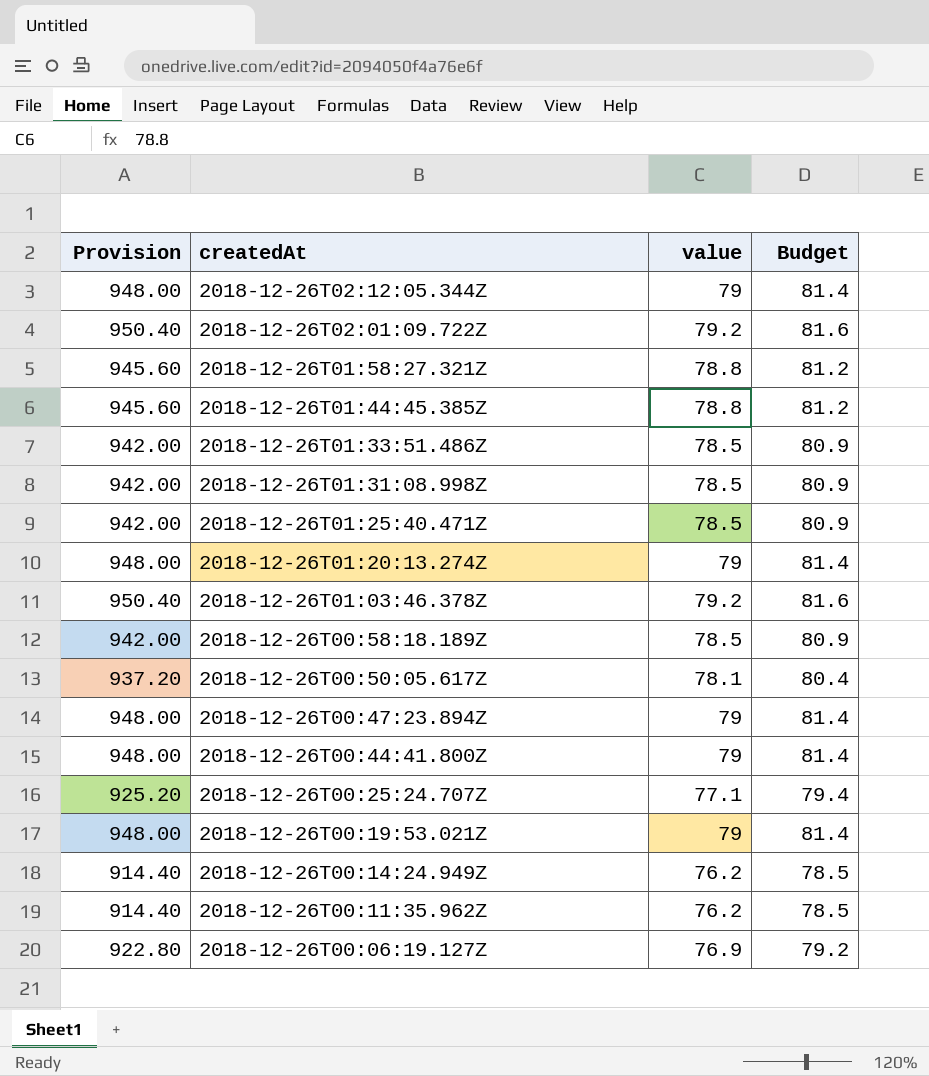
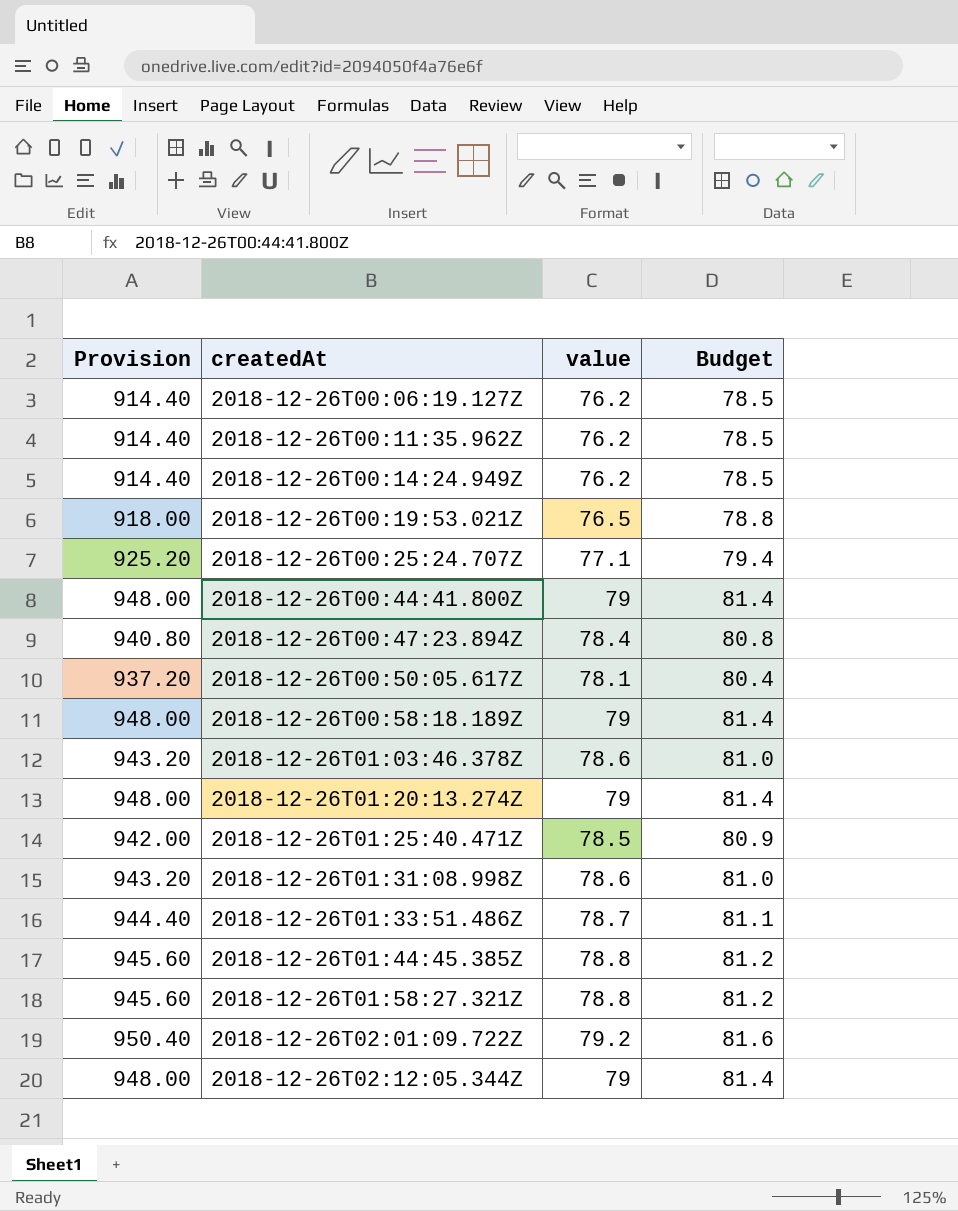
row order: createdAt descending -> createdAt ascending
2018-12-26T00:06:19.127Z | Provision: 922.80 -> 914.40
2018-12-26T00:06:19.127Z | value: 76.9 -> 76.2
2018-12-26T00:06:19.127Z | Budget: 79.2 -> 78.5
2018-12-26T00:19:53.021Z | Provision: 948.00 -> 918.00
2018-12-26T00:19:53.021Z | value: 79 -> 76.5
2018-12-26T00:19:53.021Z | Budget: 81.4 -> 78.8
2018-12-26T00:47:23.894Z | Provision: 948.00 -> 940.80
2018-12-26T00:47:23.894Z | value: 79 -> 78.4
2018-12-26T00:47:23.894Z | Budget: 81.4 -> 80.8
2018-12-26T00:58:18.189Z | Provision: 942.00 -> 948.00
2018-12-26T00:58:18.189Z | value: 78.5 -> 79
2018-12-26T00:58:18.189Z | Budget: 80.9 -> 81.4
2018-12-26T01:03:46.378Z | Provision: 950.40 -> 943.20
2018-12-26T01:03:46.378Z | value: 79.2 -> 78.6
2018-12-26T01:03:46.378Z | Budget: 81.6 -> 81.0
2018-12-26T01:31:08.998Z | Provision: 942.00 -> 943.20
2018-12-26T01:31:08.998Z | value: 78.5 -> 78.6
2018-12-26T01:31:08.998Z | Budget: 80.9 -> 81.0
2018-12-26T01:33:51.486Z | Provision: 942.00 -> 944.40
2018-12-26T01:33:51.486Z | value: 78.5 -> 78.7
2018-12-26T01:33:51.486Z | Budget: 80.9 -> 81.1

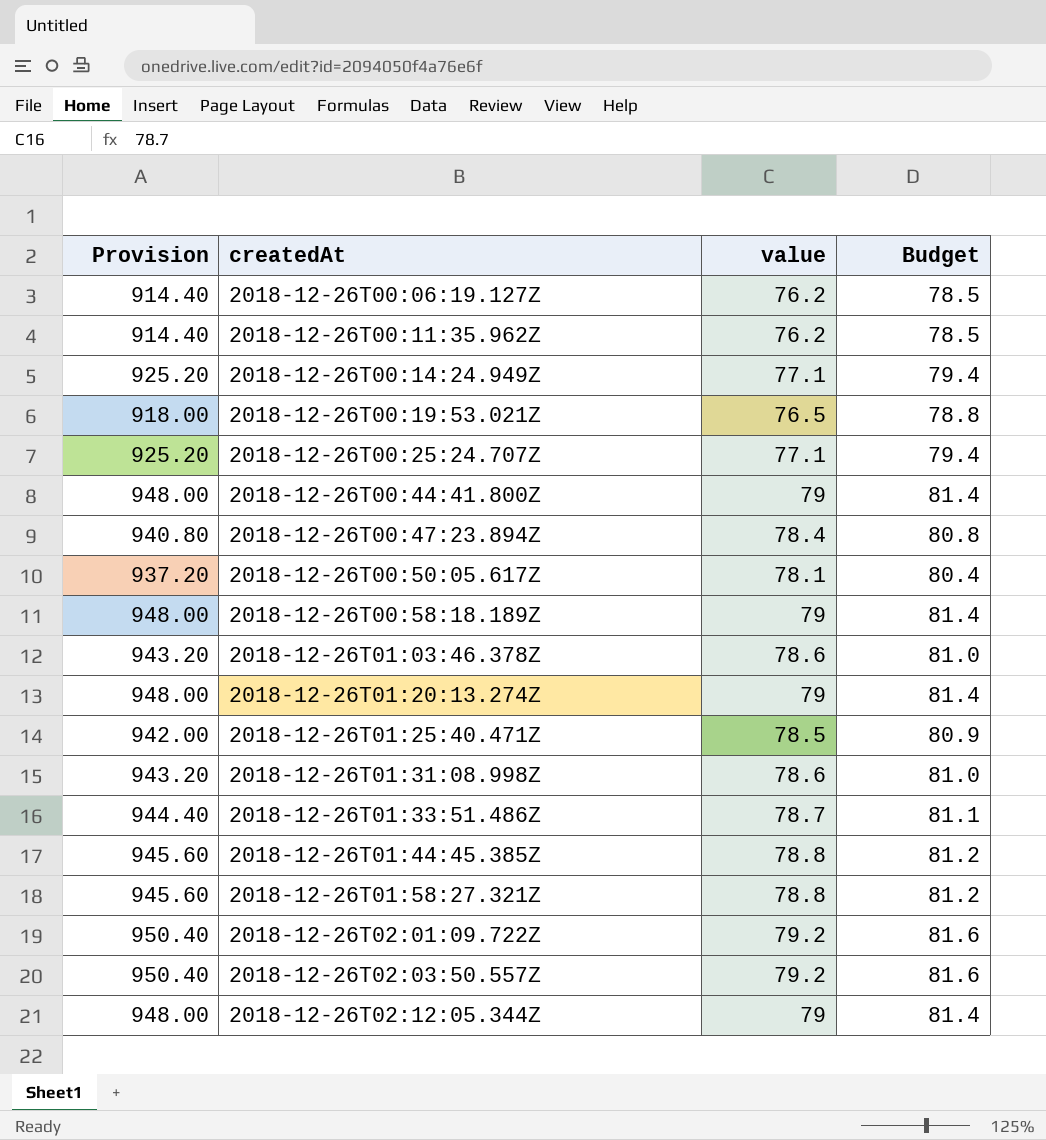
2018-12-26T00:14:24.949Z | Provision: 914.40 -> 925.20
2018-12-26T00:14:24.949Z | value: 76.2 -> 77.1
2018-12-26T00:14:24.949Z | Budget: 78.5 -> 79.4
row 2018-12-26T02:03:50.557Z: none -> 950.40 | 79.2 | 81.6

